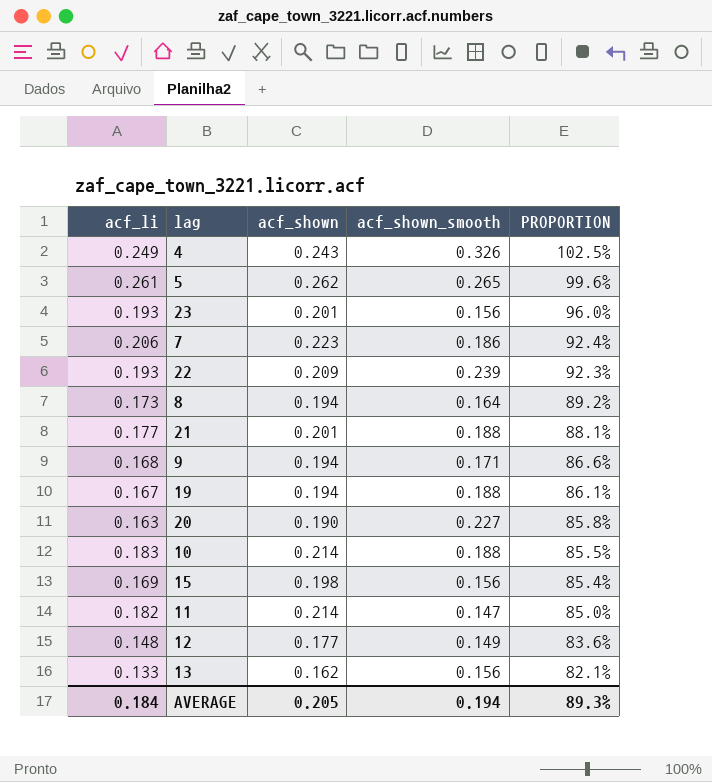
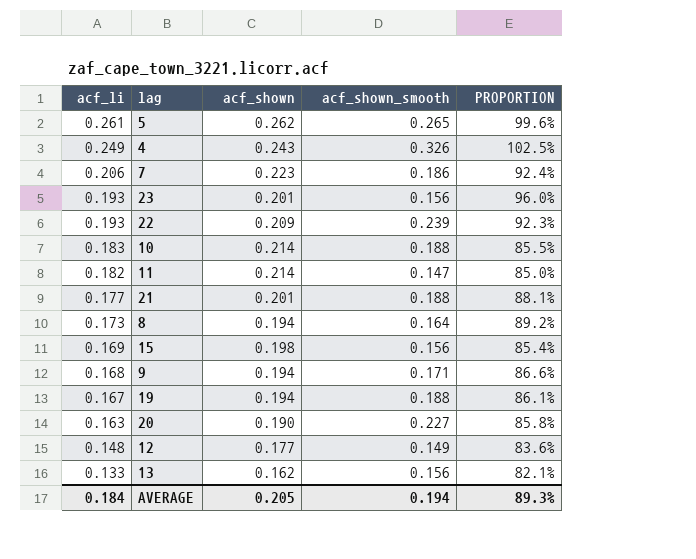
row order: PROPORTION descending -> acf_li descending

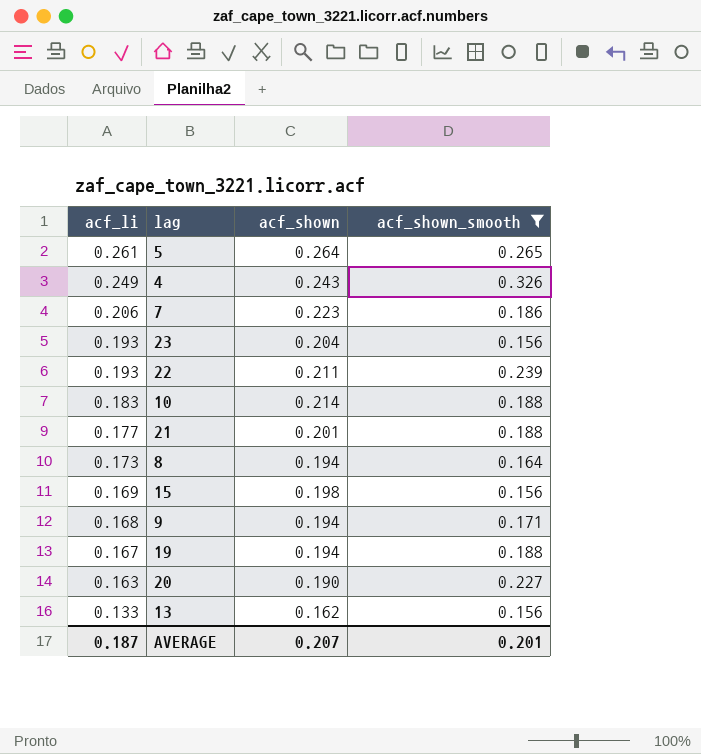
filter: none -> acf_shown_smooth >= 0.156
column PROPORTION | formula: [acf_li] / [acf_shown] -> none
5 | acf_shown: 0.262 -> 0.264
23 | acf_shown: 0.201 -> 0.204
22 | acf_shown: 0.209 -> 0.211
AVERAGE | acf_li: 0.184 -> 0.187
AVERAGE | acf_shown: 0.205 -> 0.207
AVERAGE | acf_shown_smooth: 0.194 -> 0.201

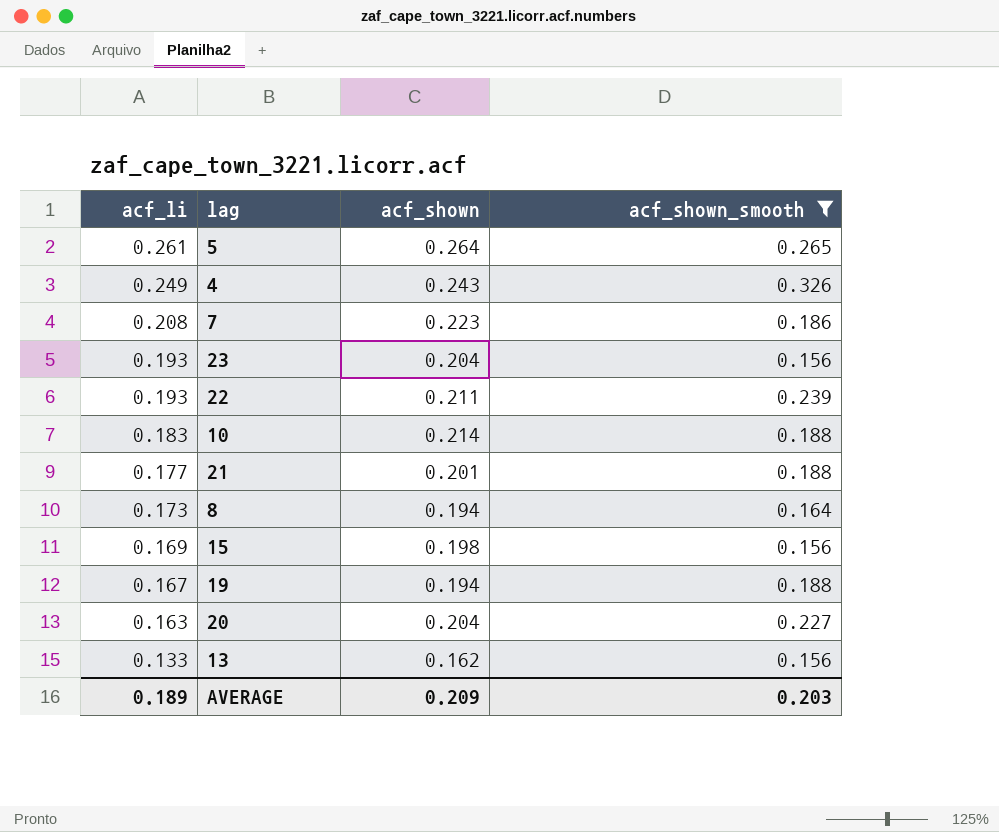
row 9: 0.168 | 0.194 | 0.171 -> none
7 | acf_li: 0.206 -> 0.208
20 | acf_shown: 0.190 -> 0.204
AVERAGE | acf_li: 0.187 -> 0.189
AVERAGE | acf_shown: 0.207 -> 0.209
AVERAGE | acf_shown_smooth: 0.201 -> 0.203

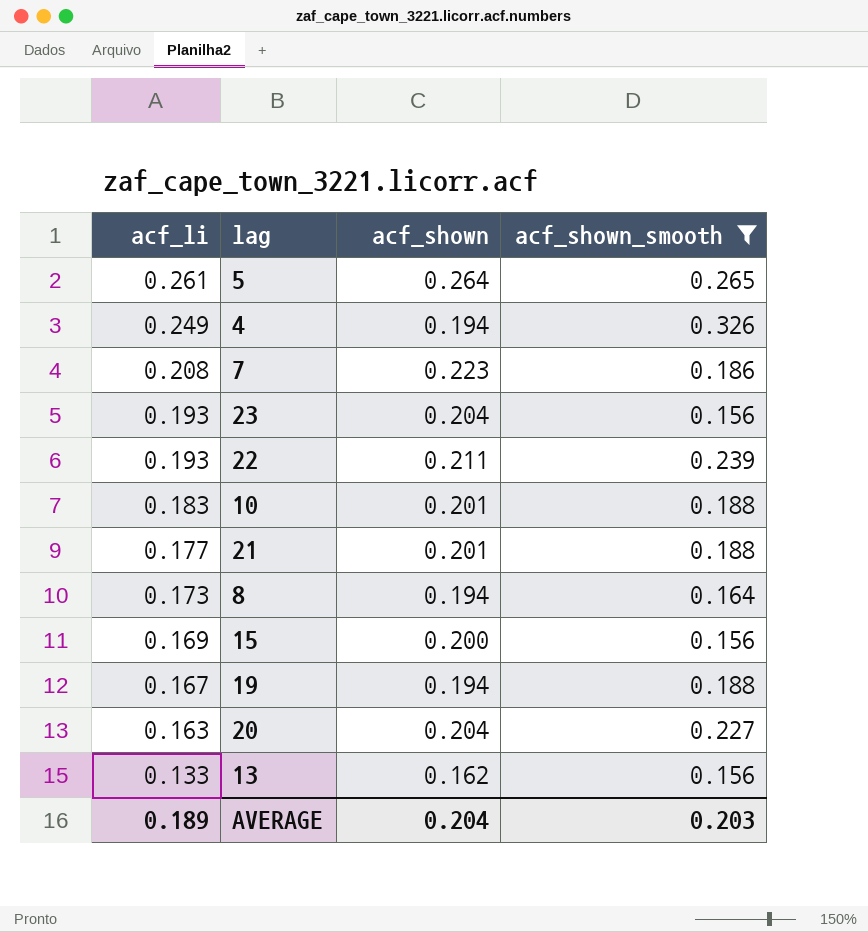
4 | acf_shown: 0.243 -> 0.194
10 | acf_shown: 0.214 -> 0.201
15 | acf_shown: 0.198 -> 0.200
AVERAGE | acf_shown: 0.209 -> 0.204

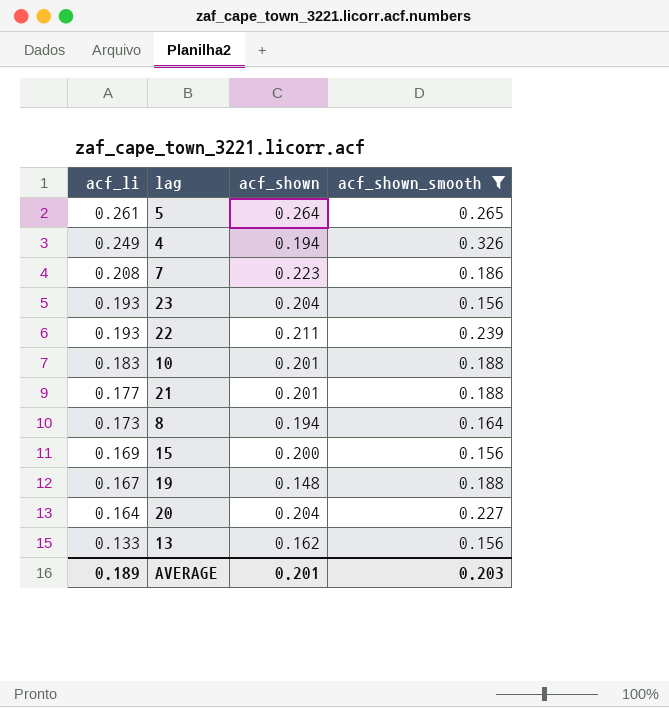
19 | acf_shown: 0.194 -> 0.148
20 | acf_li: 0.163 -> 0.164
AVERAGE | acf_shown: 0.204 -> 0.201

